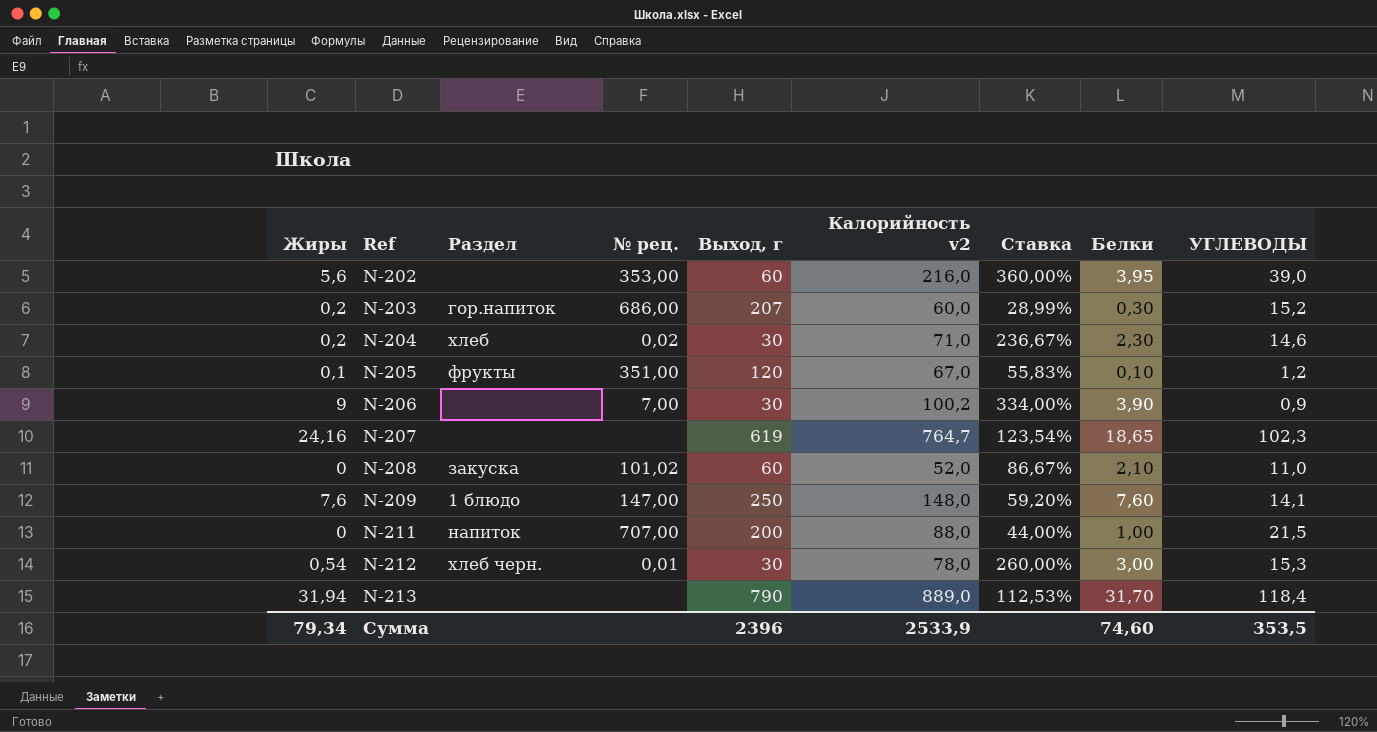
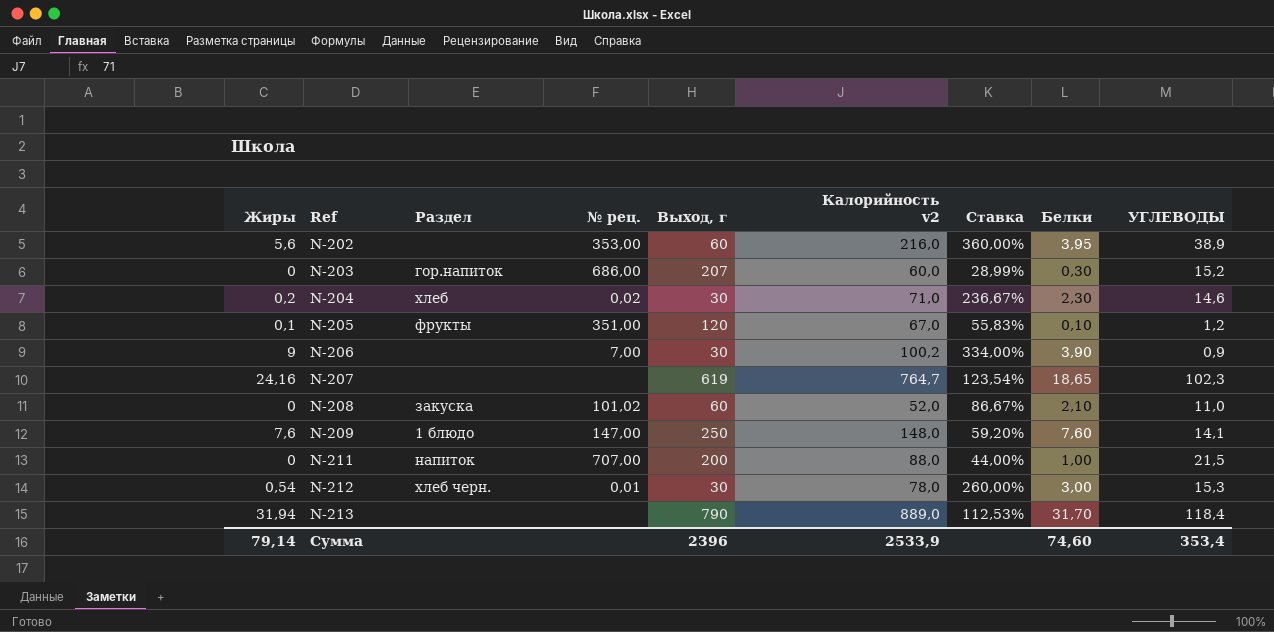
N-202 | УГЛЕВОДЫ: 39,0 -> 38,9
N-203 | Жиры: 0,2 -> 0
Сумма | Жиры: 79,34 -> 79,14
Сумма | УГЛЕВОДЫ: 353,5 -> 353,4

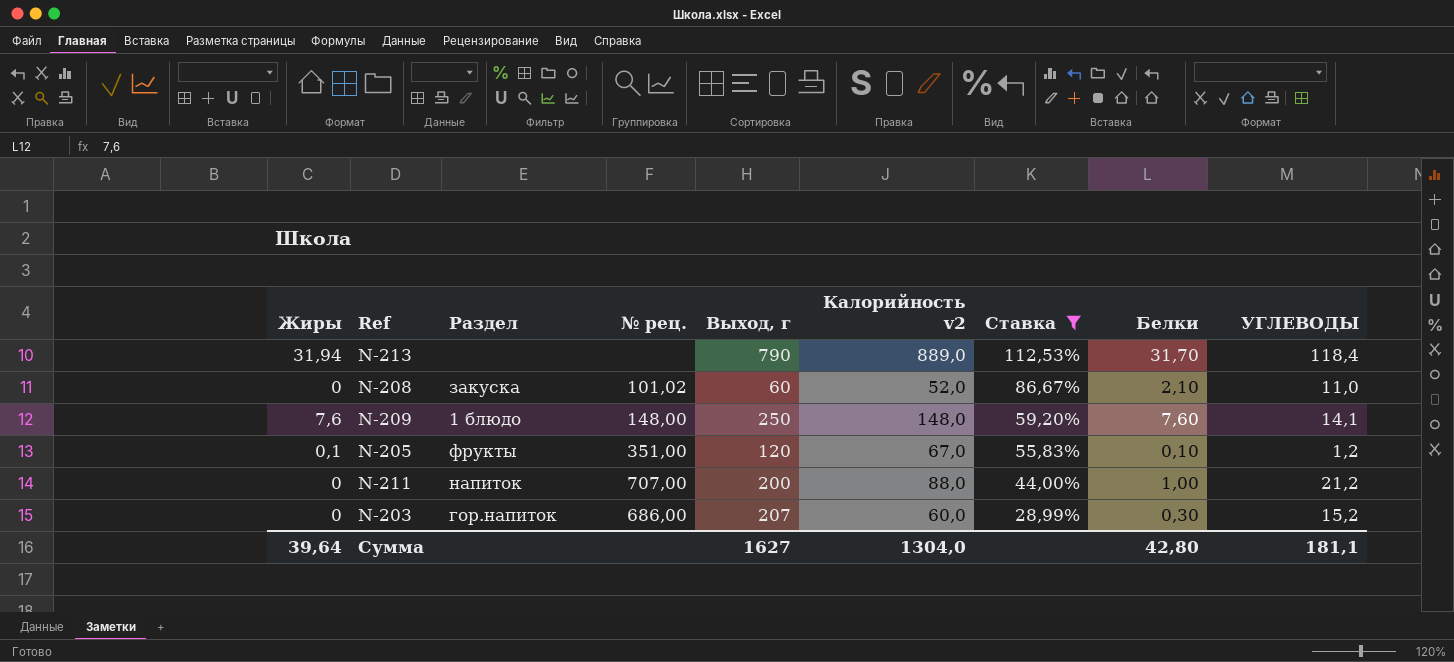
filter: none -> Ставка <= 112,53%
row order: Ref ascending -> Ставка descending
N-209 | № рец.: 147,00 -> 148,00
N-211 | УГЛЕВОДЫ: 21,5 -> 21,2
Сумма | Жиры: 79,14 -> 39,64
Сумма | Выход, г: 2396 -> 1627
Сумма | Калорийность v2: 2533,9 -> 1304,0
Сумма | Белки: 74,60 -> 42,80
Сумма | УГЛЕВОДЫ: 353,4 -> 181,1

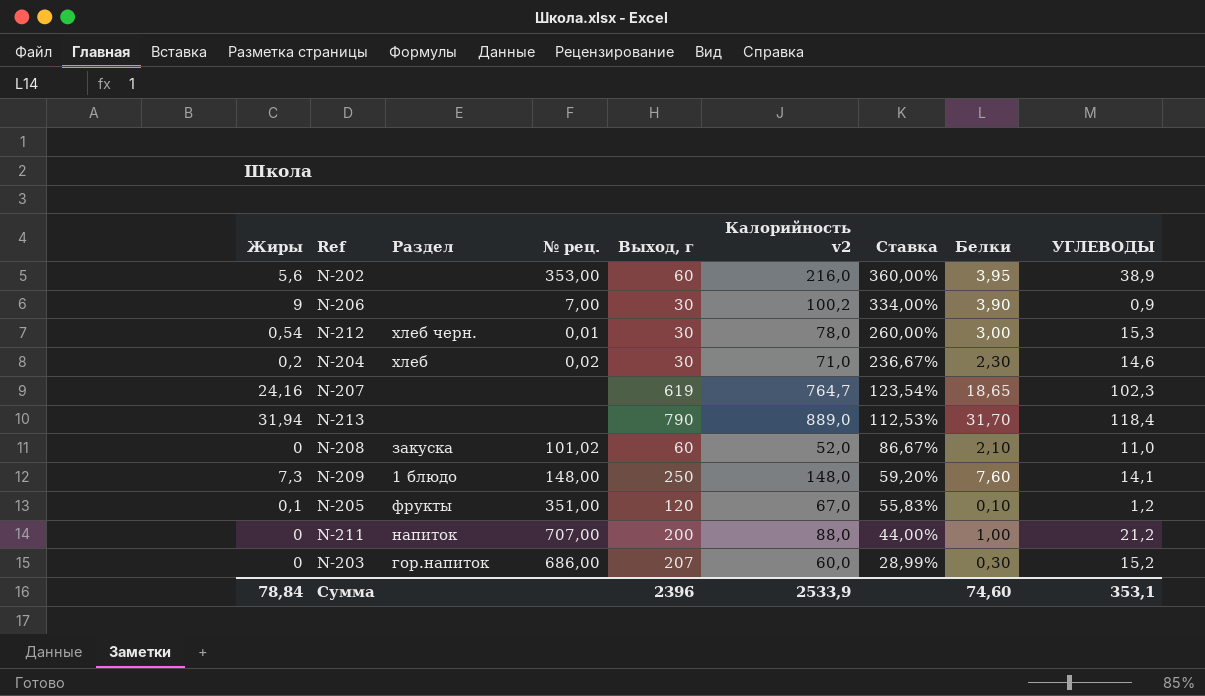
filter: Ставка <= 112,53% -> none
N-209 | Жиры: 7,6 -> 7,3
Сумма | Жиры: 39,64 -> 78,84
Сумма | Выход, г: 1627 -> 2396
Сумма | Калорийность v2: 1304,0 -> 2533,9
Сумма | Белки: 42,80 -> 74,60
Сумма | УГЛЕВОДЫ: 181,1 -> 353,1

